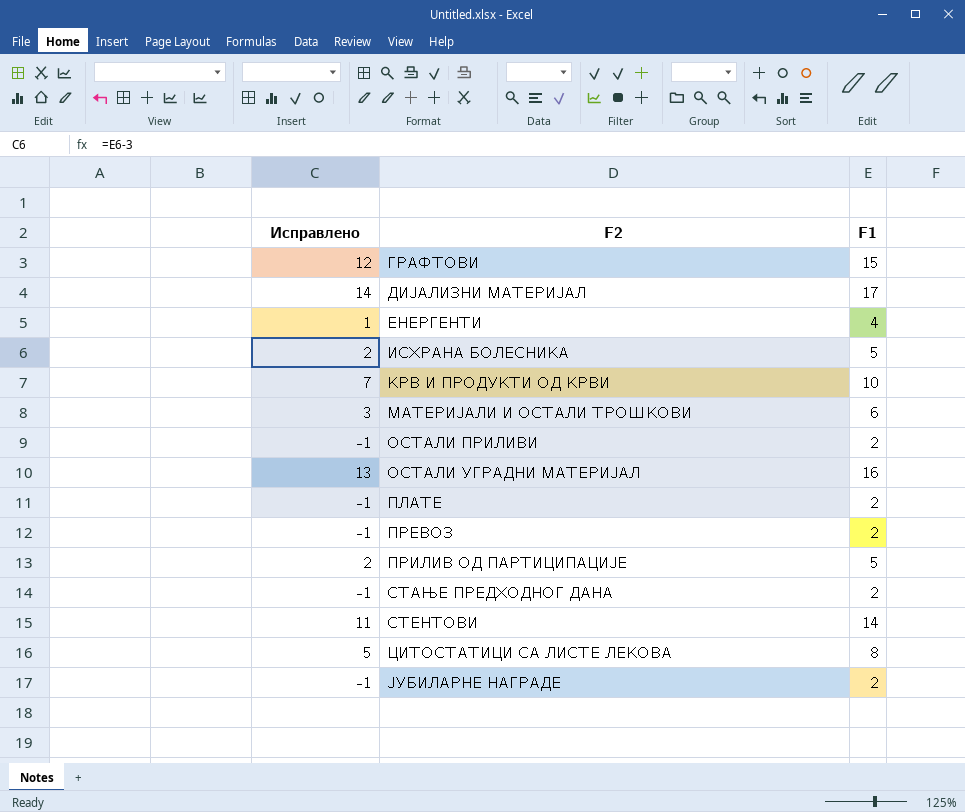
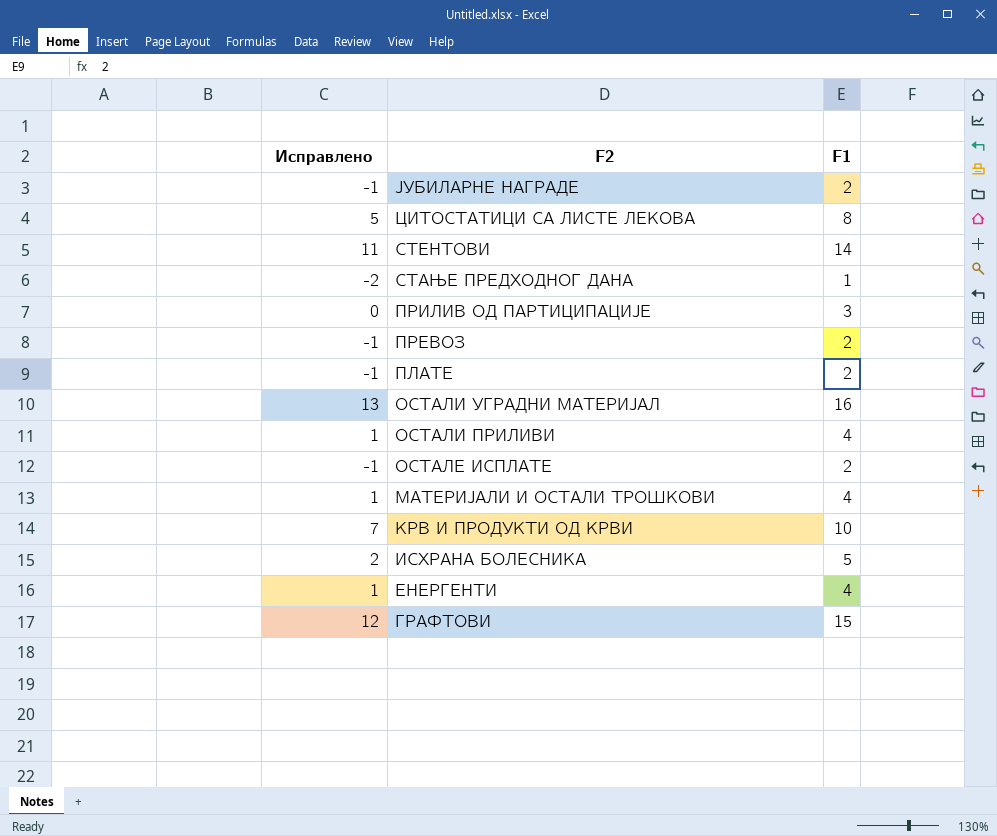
row order: F2 ascending -> F2 descending
row ДИЈАЛИЗНИ МАТЕРИЈАЛ: 14 | 17 -> none
СТАЊЕ ПРЕДХОДНОГ ДАНА | Исправлено: -1 -> -2
СТАЊЕ ПРЕДХОДНОГ ДАНА | F1: 2 -> 1
ПРИЛИВ ОД ПАРТИЦИПАЦИЈЕ | Исправлено: 2 -> 0
ПРИЛИВ ОД ПАРТИЦИПАЦИЈЕ | F1: 5 -> 3
ОСТАЛИ ПРИЛИВИ | Исправлено: -1 -> 1
ОСТАЛИ ПРИЛИВИ | F1: 2 -> 4
row ОСТАЛЕ ИСПЛАТЕ: none -> -1 | 2
МАТЕРИЈАЛИ И ОСТАЛИ ТРОШКОВИ | Исправлено: 3 -> 1
МАТЕРИЈАЛИ И ОСТАЛИ ТРОШКОВИ | F1: 6 -> 4

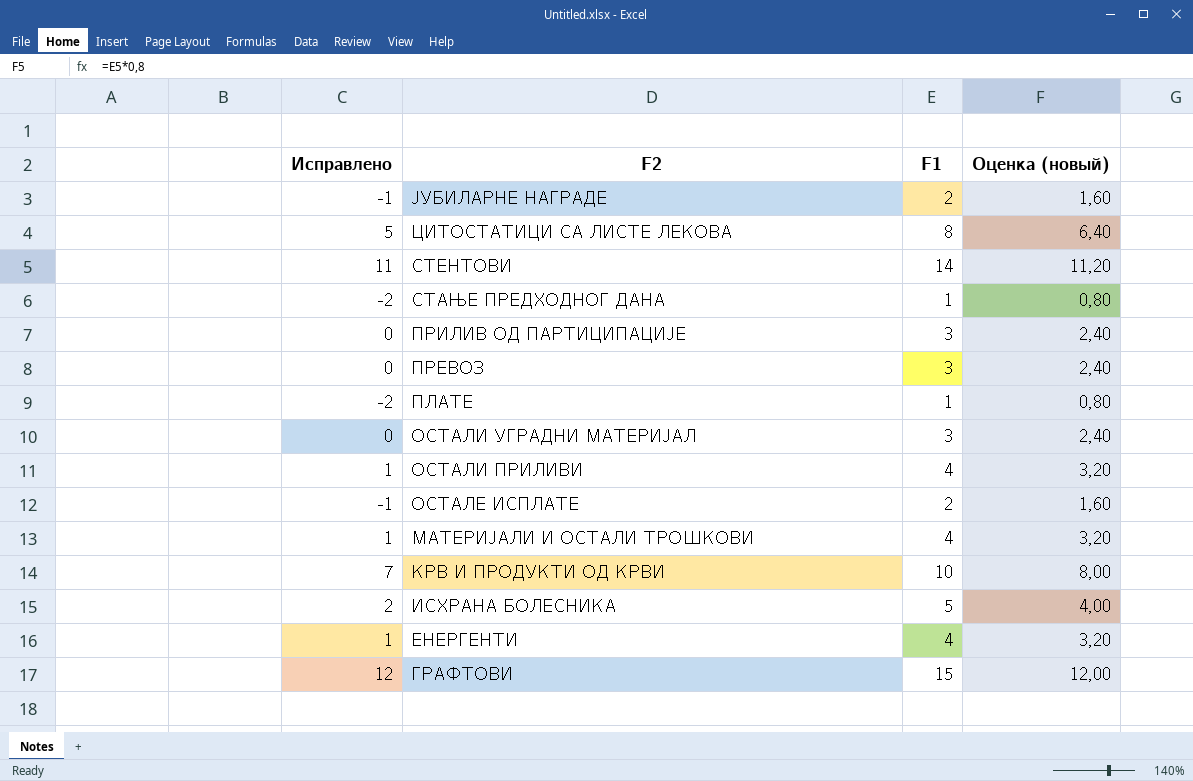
column Оценка (новый) | formula: none -> [F1] * 0,8
ПРЕВОЗ | Исправлено: -1 -> 0
ПРЕВОЗ | F1: 2 -> 3
ПЛАТЕ | Исправлено: -1 -> -2
ПЛАТЕ | F1: 2 -> 1
ОСТАЛИ УГРАДНИ МАТЕРИЈАЛ | Исправлено: 13 -> 0
ОСТАЛИ УГРАДНИ МАТЕРИЈАЛ | F1: 16 -> 3

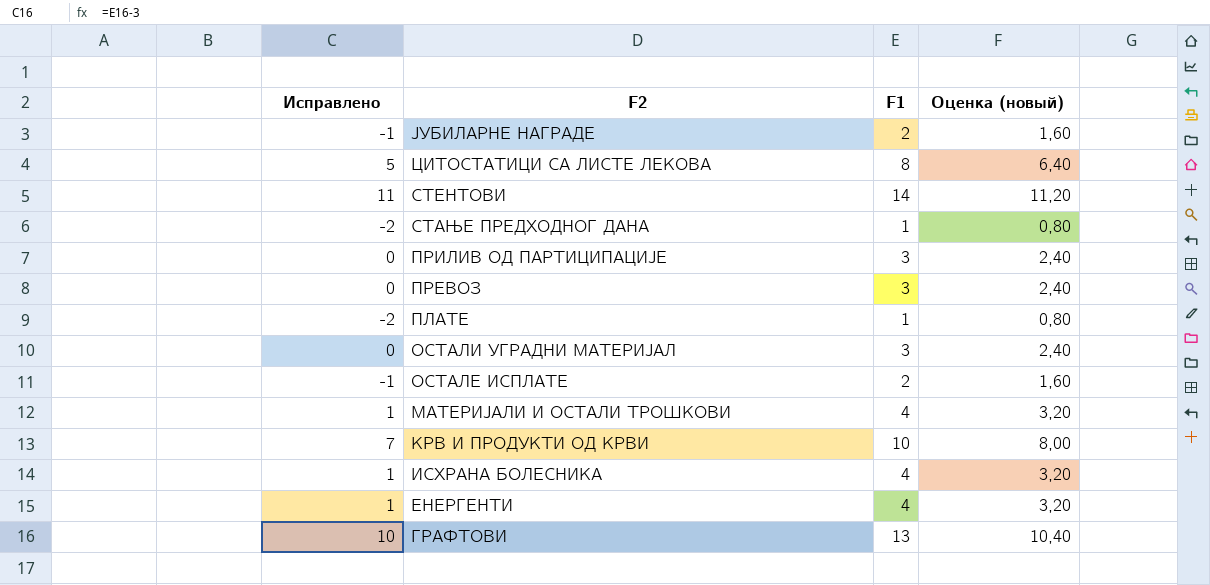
row ОСТАЛИ ПРИЛИВИ: 1 | 4 | 3,20 -> none
ИСХРАНА БОЛЕСНИКА | Исправлено: 2 -> 1
ИСХРАНА БОЛЕСНИКА | F1: 5 -> 4
ИСХРАНА БОЛЕСНИКА | Оценка (новый): 4,00 -> 3,20
ГРАФТОВИ | Исправлено: 12 -> 10
ГРАФТОВИ | F1: 15 -> 13
ГРАФТОВИ | Оценка (новый): 12,00 -> 10,40

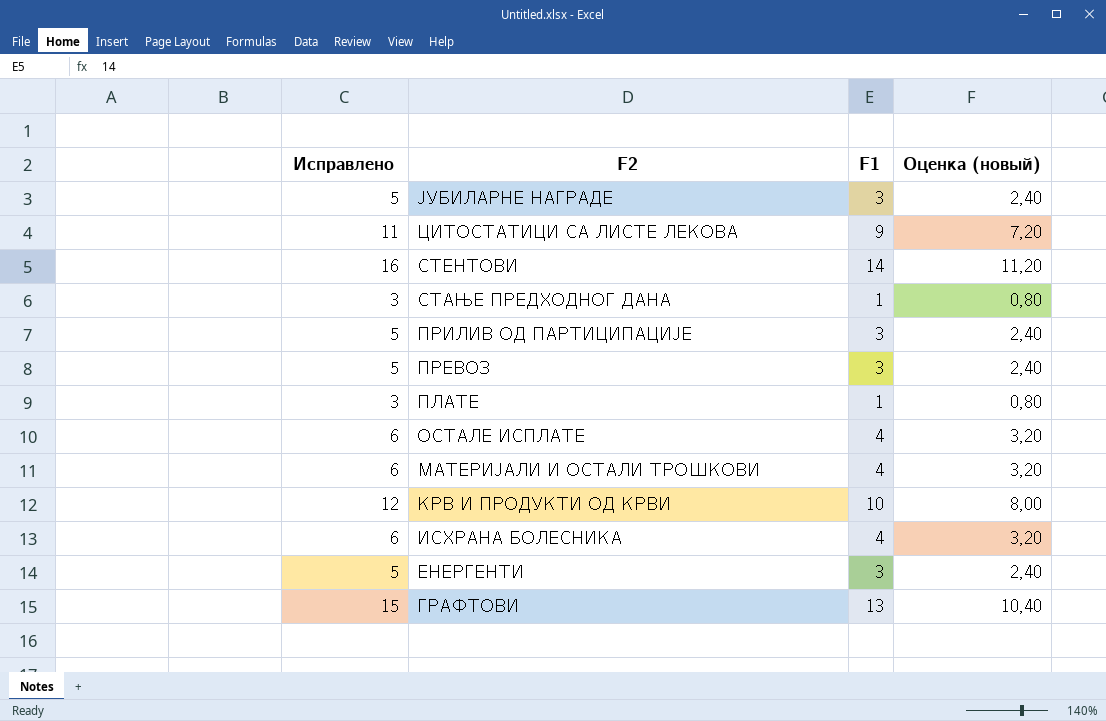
column Исправлено | formula: [F1] - 3 -> [F1] + 2
row ОСТАЛИ УГРАДНИ МАТЕРИЈАЛ: 0 | 3 | 2,40 -> none
ЈУБИЛАРНЕ НАГРАДЕ | F1: 2 -> 3
ЈУБИЛАРНЕ НАГРАДЕ | Оценка (новый): 1,60 -> 2,40
ЦИТОСТАТИЦИ СА ЛИСТЕ ЛЕКОВА | F1: 8 -> 9
ЦИТОСТАТИЦИ СА ЛИСТЕ ЛЕКОВА | Оценка (новый): 6,40 -> 7,20
ОСТАЛЕ ИСПЛАТЕ | F1: 2 -> 4
ОСТАЛЕ ИСПЛАТЕ | Оценка (новый): 1,60 -> 3,20
ЕНЕРГЕНТИ | F1: 4 -> 3
ЕНЕРГЕНТИ | Оценка (новый): 3,20 -> 2,40

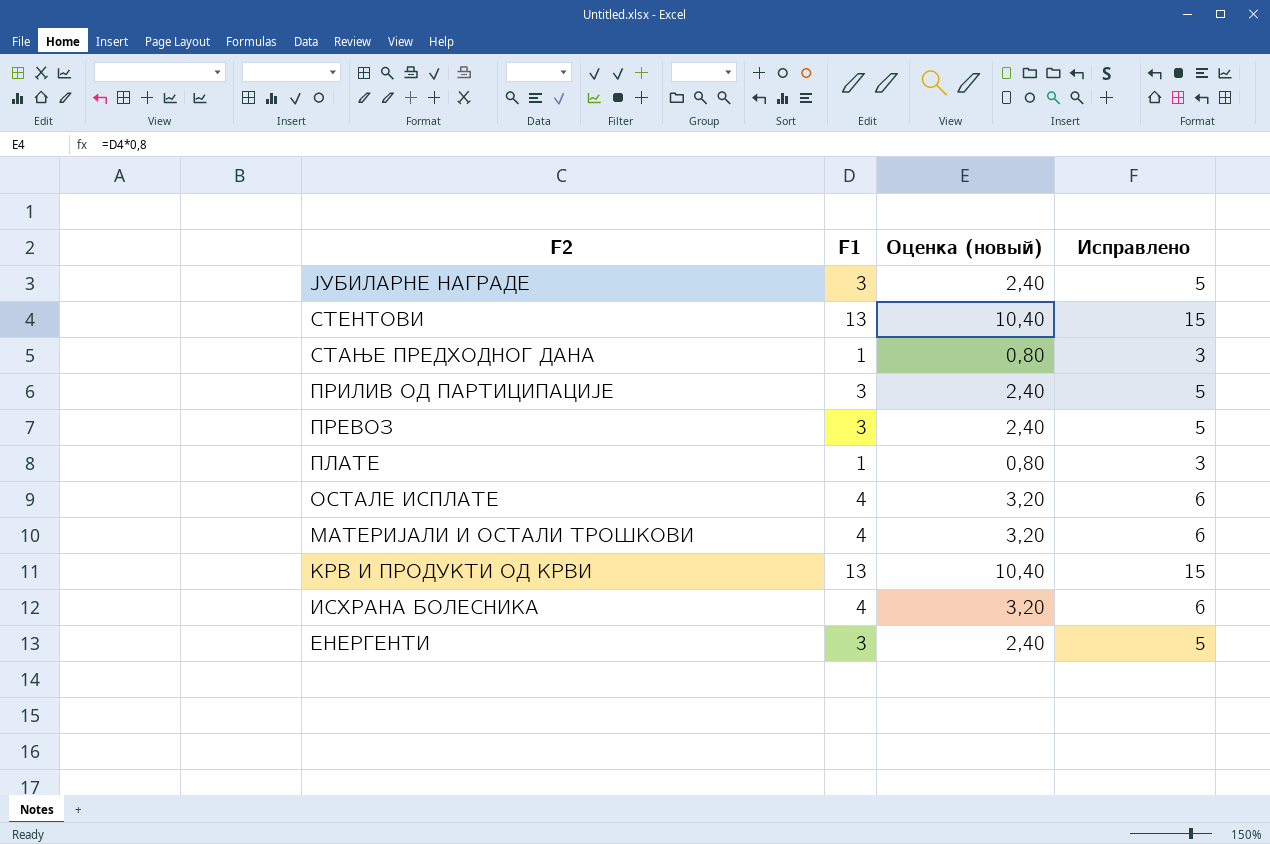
column Исправлено | position: 1 -> 4
row ЦИТОСТАТИЦИ СА ЛИСТЕ ЛЕКОВА: 11 | 9 | 7,20 -> none
row ГРАФТОВИ: 15 | 13 | 10,40 -> none
СТЕНТОВИ | F1: 14 -> 13
СТЕНТОВИ | Оценка (новый): 11,20 -> 10,40
СТЕНТОВИ | Исправлено: 16 -> 15
КРВ И ПРОДУКТИ ОД КРВИ | F1: 10 -> 13
КРВ И ПРОДУКТИ ОД КРВИ | Оценка (новый): 8,00 -> 10,40
КРВ И ПРОДУКТИ ОД КРВИ | Исправлено: 12 -> 15

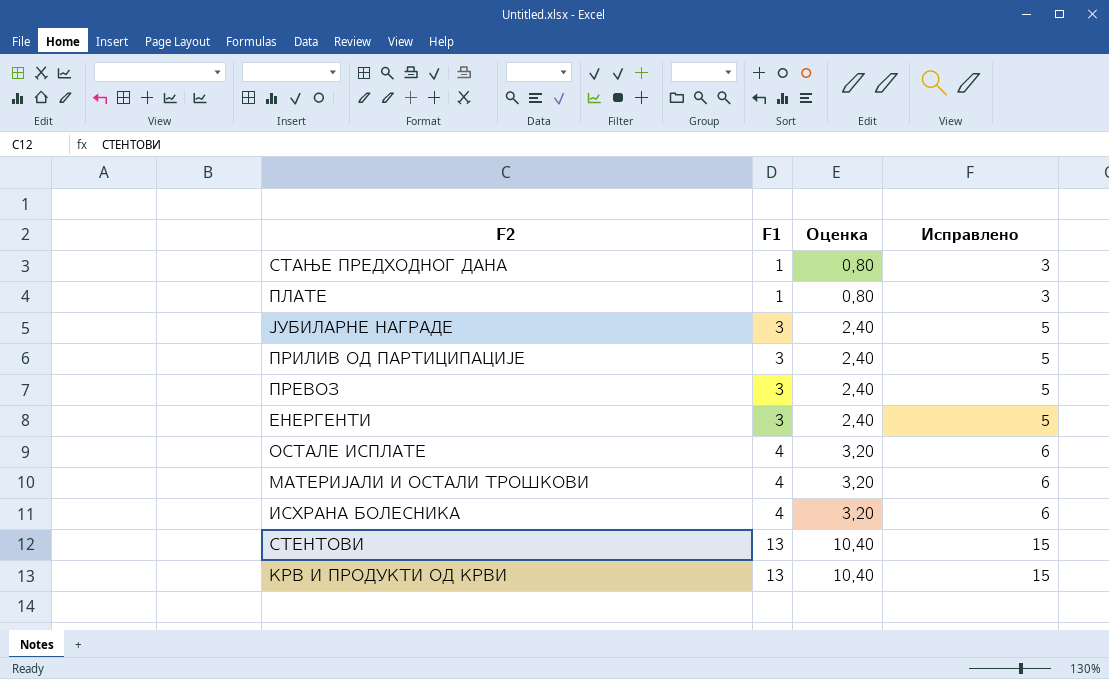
row order: F2 descending -> F1 ascending
column name: Оценка (новый) -> Оценка

